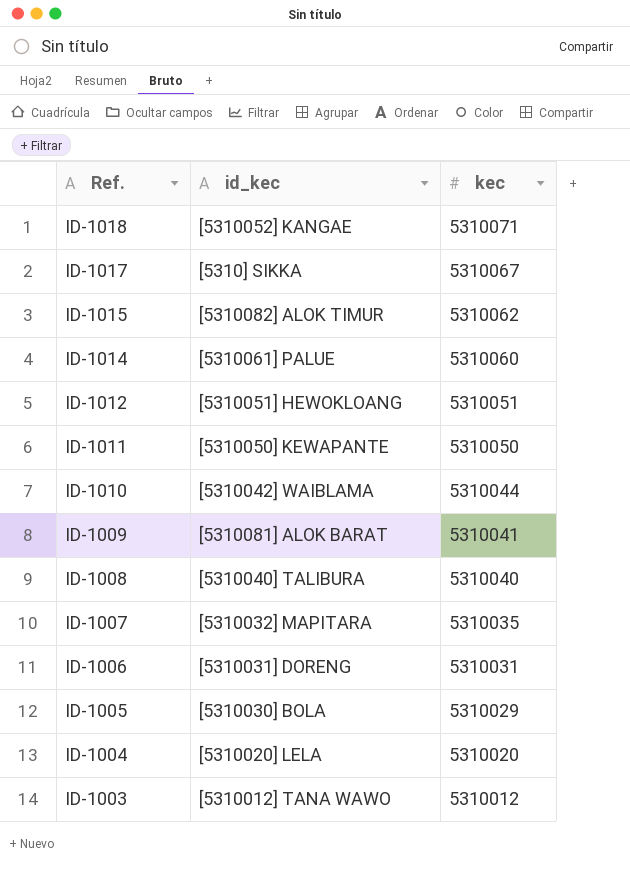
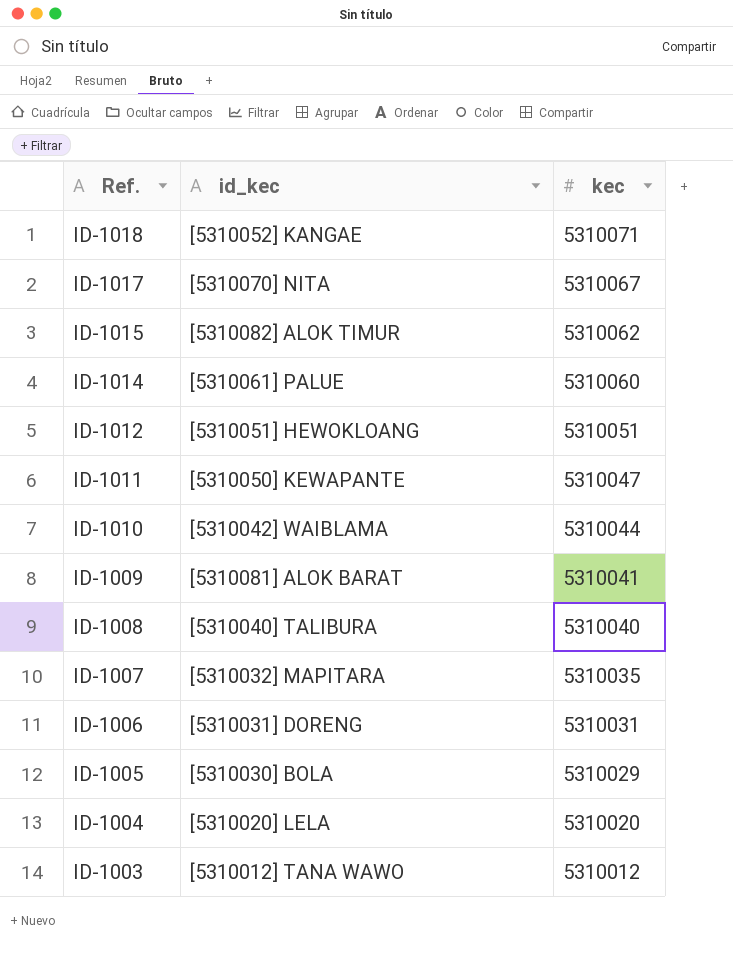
ID-1017 | id_kec: [5310] SIKKA -> [5310070] NITA
ID-1011 | kec: 5310050 -> 5310047

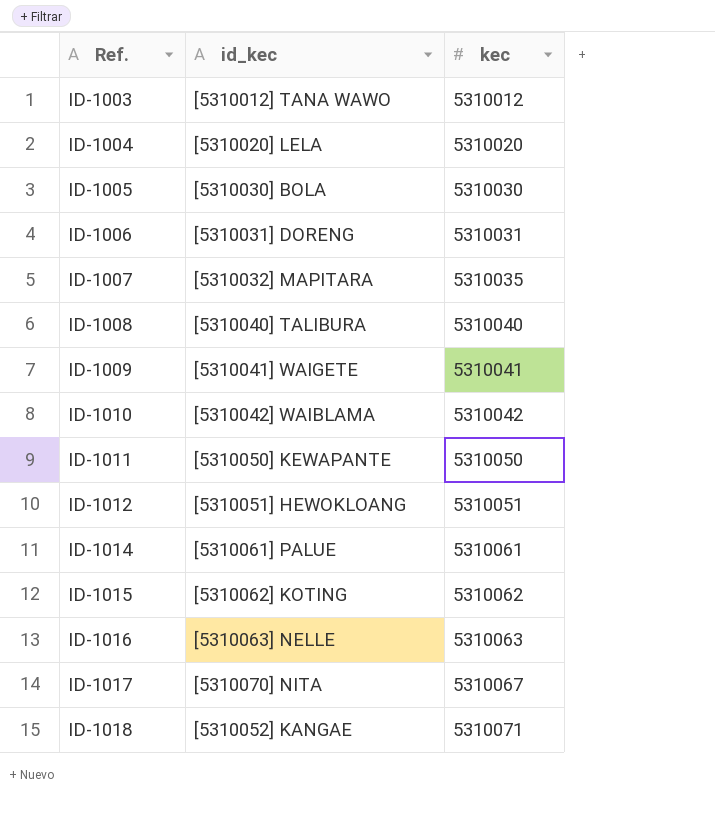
row order: Ref. descending -> Ref. ascending
ID-1005 | kec: 5310029 -> 5310030
ID-1009 | id_kec: [5310081] ALOK BARAT -> [5310041] WAIGETE
ID-1010 | kec: 5310044 -> 5310042
ID-1011 | kec: 5310047 -> 5310050
ID-1014 | kec: 5310060 -> 5310061
ID-1015 | id_kec: [5310082] ALOK TIMUR -> [5310062] KOTING
row ID-1016: none -> [5310063] NELLE | 5310063

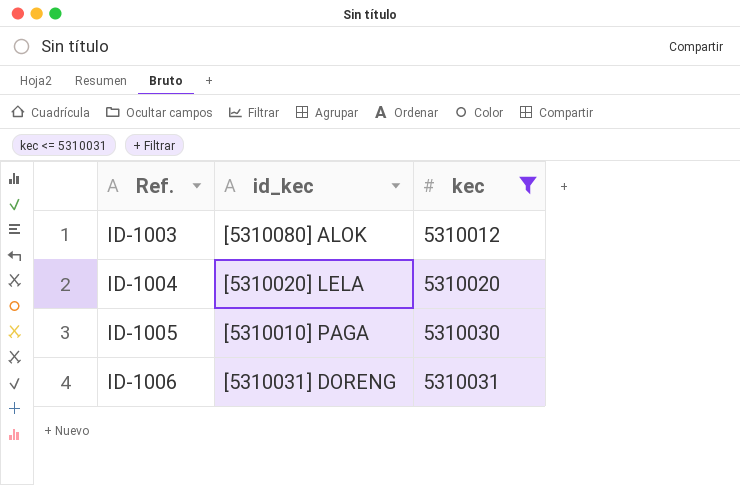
filter: none -> kec <= 5310031
ID-1003 | id_kec: [5310012] TANA WAWO -> [5310080] ALOK
ID-1005 | id_kec: [5310030] BOLA -> [5310010] PAGA

